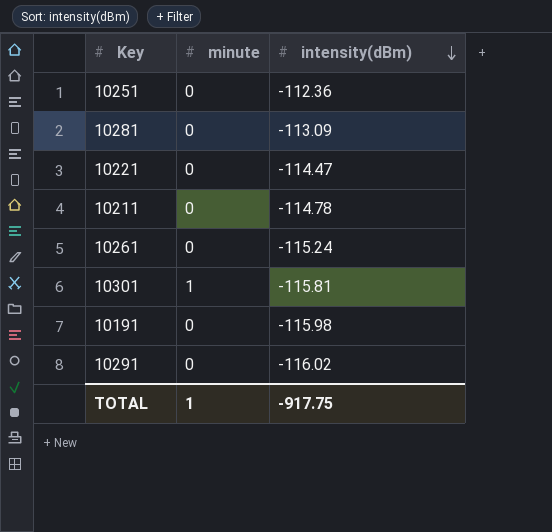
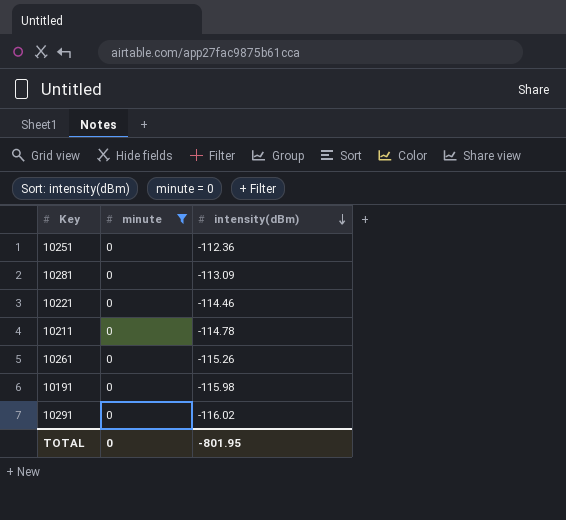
filter: none -> minute = 0
10221 | intensity(dBm): -114.47 -> -114.46
10261 | intensity(dBm): -115.24 -> -115.26
TOTAL | minute: 1 -> 0
TOTAL | intensity(dBm): -917.75 -> -801.95

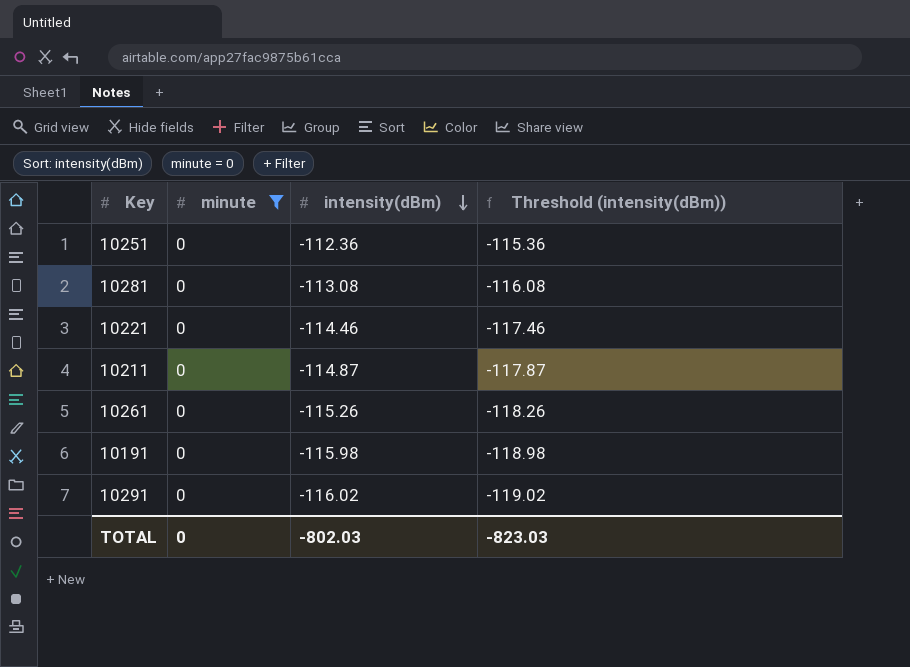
column Threshold (intensity(dBm)) | formula: none -> [intensity(dBm)] - 3
10281 | intensity(dBm): -113.09 -> -113.08
10211 | intensity(dBm): -114.78 -> -114.87
TOTAL | intensity(dBm): -801.95 -> -802.03

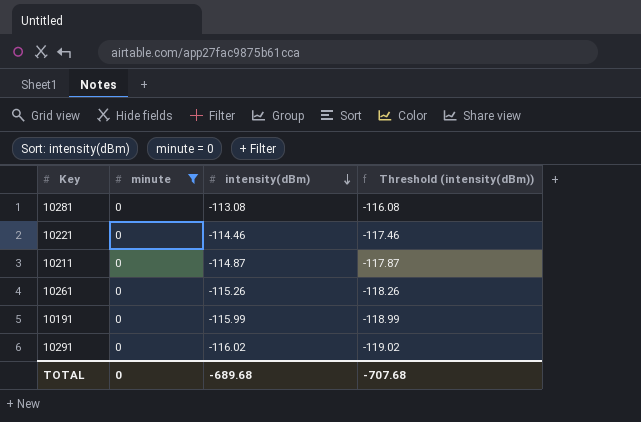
row 10251: 0 | -112.36 | -115.36 -> none
10191 | intensity(dBm): -115.98 -> -115.99
10191 | Threshold (intensity(dBm)): -118.98 -> -118.99
TOTAL | intensity(dBm): -802.03 -> -689.68
TOTAL | Threshold (intensity(dBm)): -823.03 -> -707.68

